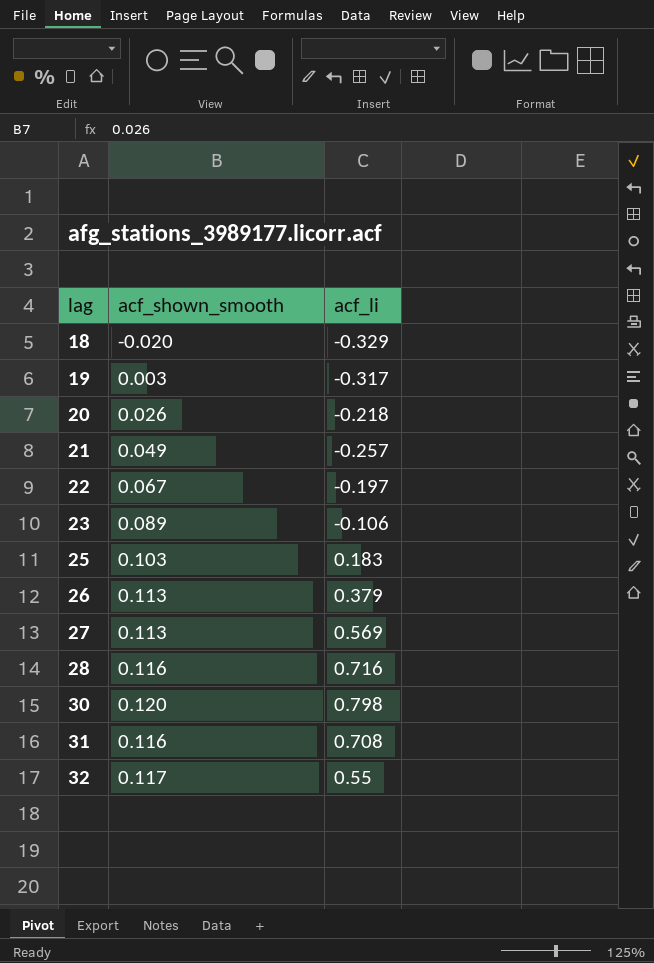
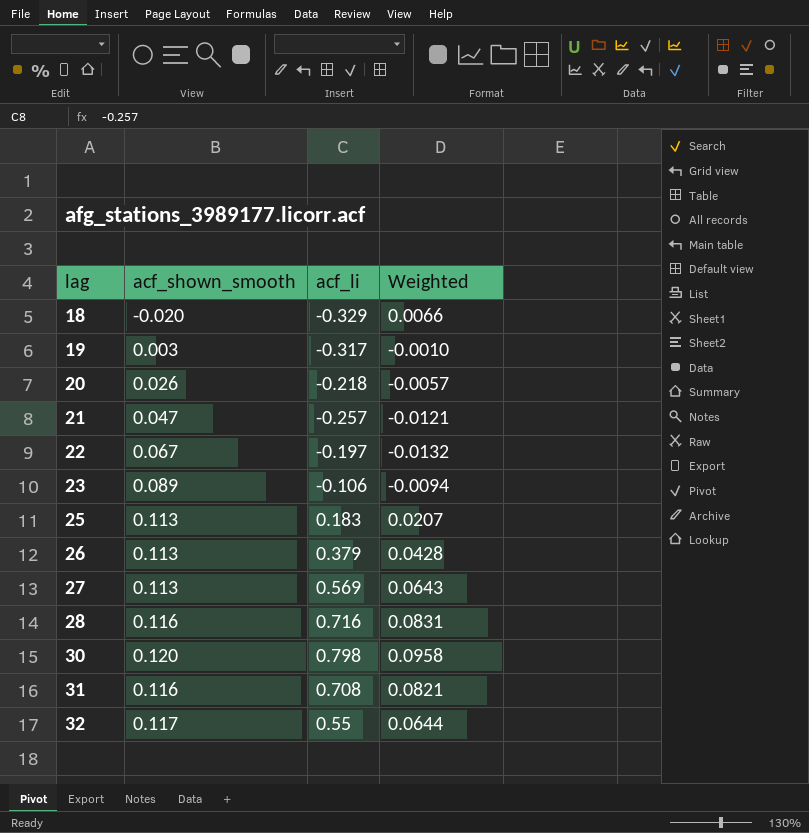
column Weighted | formula: none -> [acf_shown_smooth] * [acf_li]
21 | acf_shown_smooth: 0.049 -> 0.047
25 | acf_shown_smooth: 0.103 -> 0.113

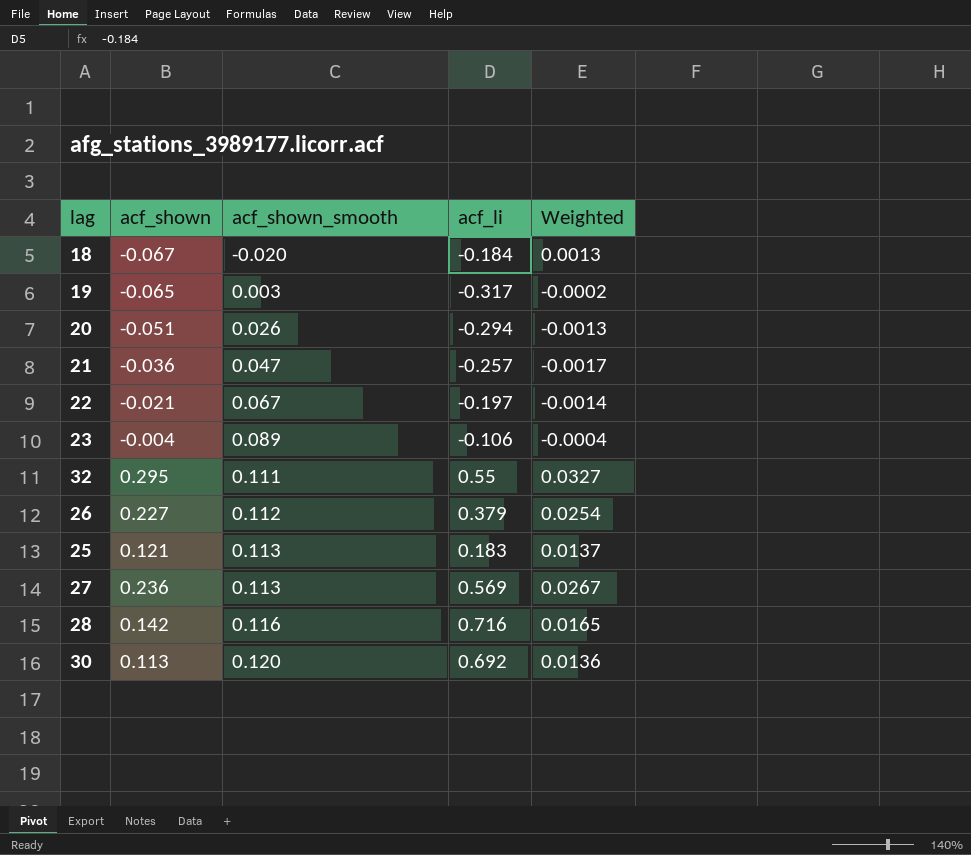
row order: lag ascending -> acf_shown_smooth ascending
column acf_shown | position: none -> 2
column Weighted | formula: [acf_shown_smooth] * [acf_li] -> [acf_shown] * [acf_shown_smooth]
row 31: 0.116 | 0.708 | 0.0821 -> none
18 | acf_li: -0.329 -> -0.184
20 | acf_li: -0.218 -> -0.294
32 | acf_shown_smooth: 0.117 -> 0.111
26 | acf_shown_smooth: 0.113 -> 0.112
30 | acf_li: 0.798 -> 0.692

